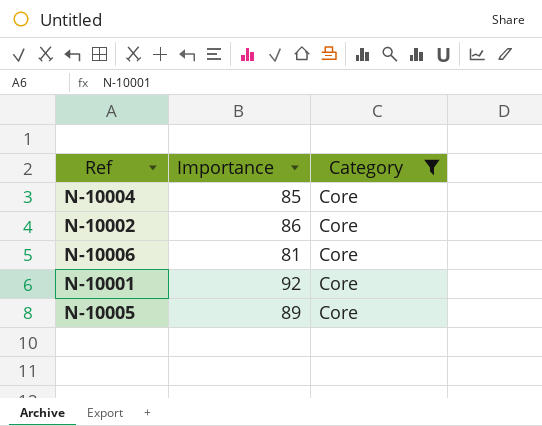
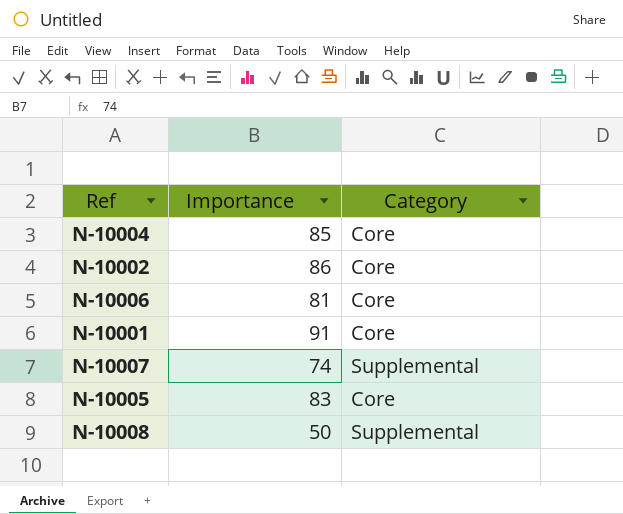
filter: Category = Core -> none
N-10001 | Importance: 92 -> 91
N-10005 | Importance: 89 -> 83

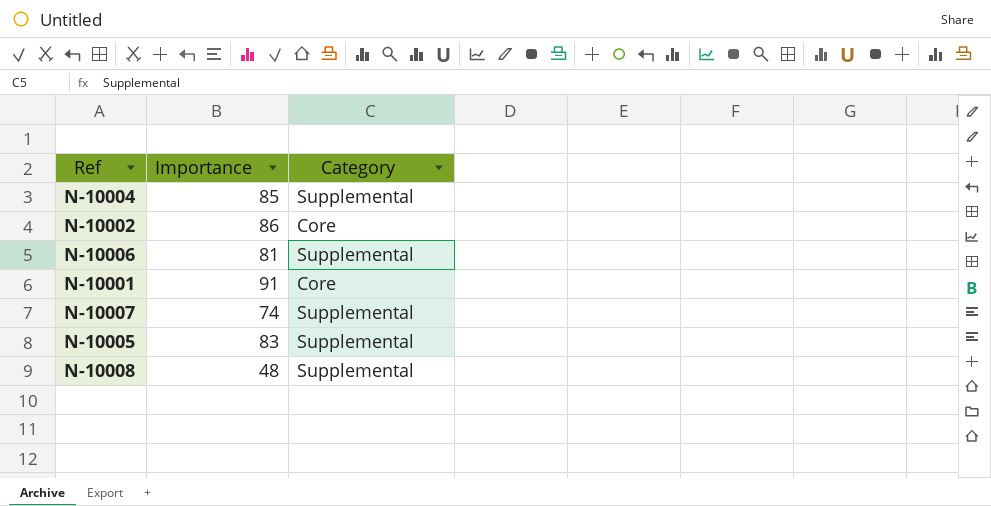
N-10004 | Category: Core -> Supplemental
N-10006 | Category: Core -> Supplemental
N-10005 | Category: Core -> Supplemental
N-10008 | Importance: 50 -> 48

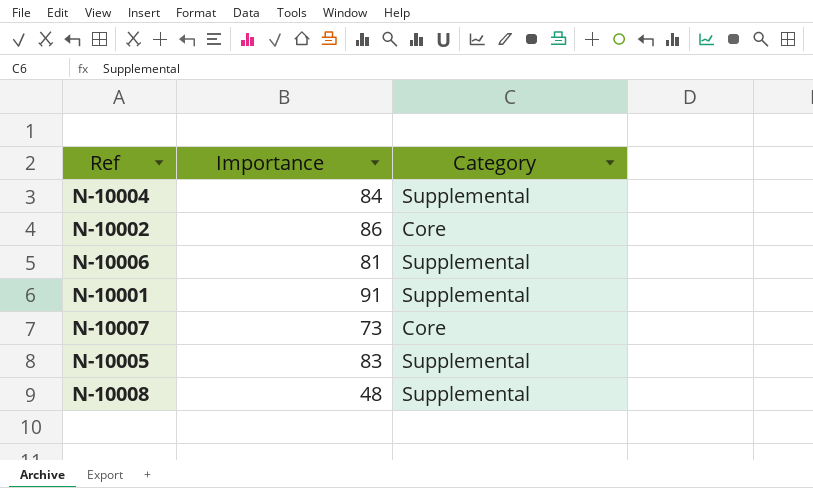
N-10004 | Importance: 85 -> 84
N-10001 | Category: Core -> Supplemental
N-10007 | Importance: 74 -> 73
N-10007 | Category: Supplemental -> Core

